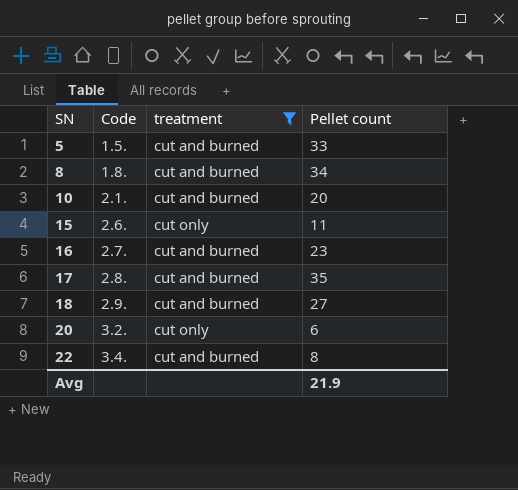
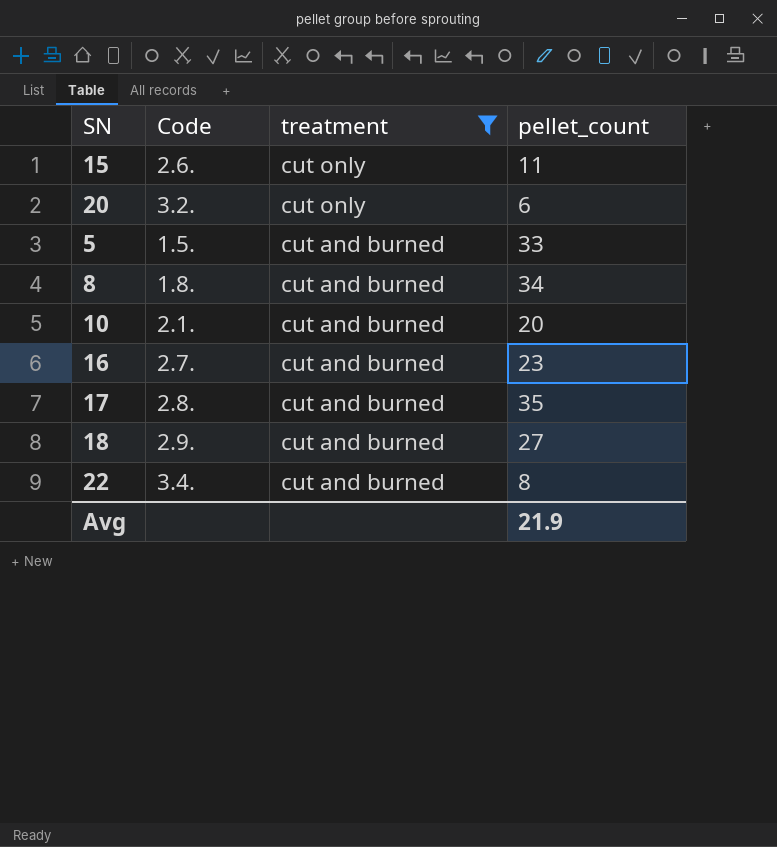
row order: SN ascending -> treatment descending
column name: Pellet count -> pellet_count

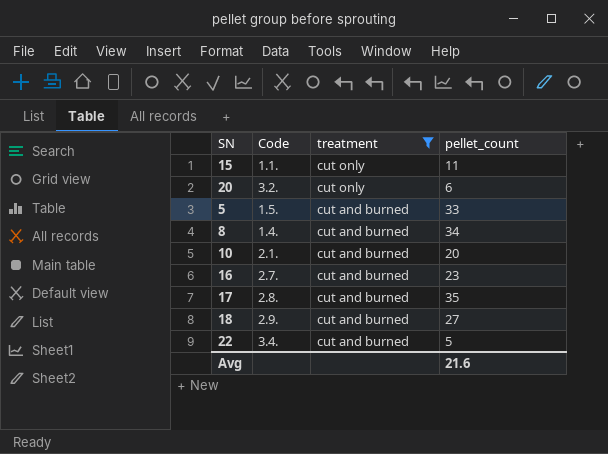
15 | Code: 2.6. -> 1.1.
8 | Code: 1.8. -> 1.4.
22 | pellet_count: 8 -> 5
Avg | pellet_count: 21.9 -> 21.6

